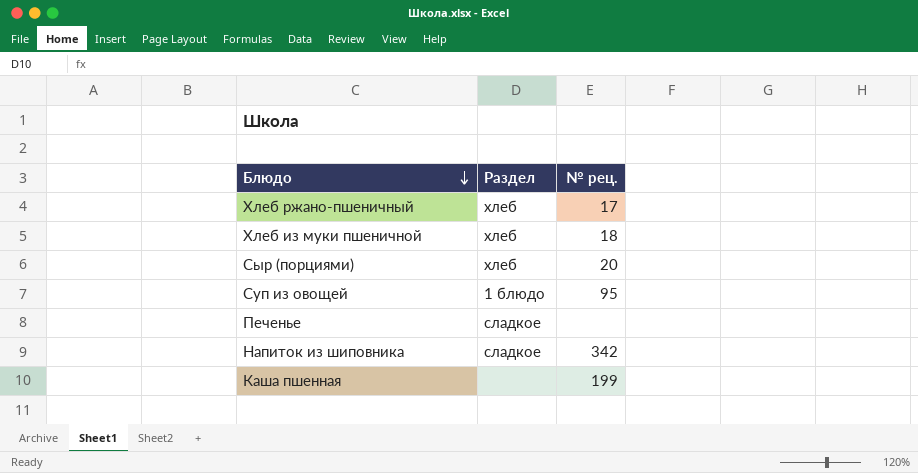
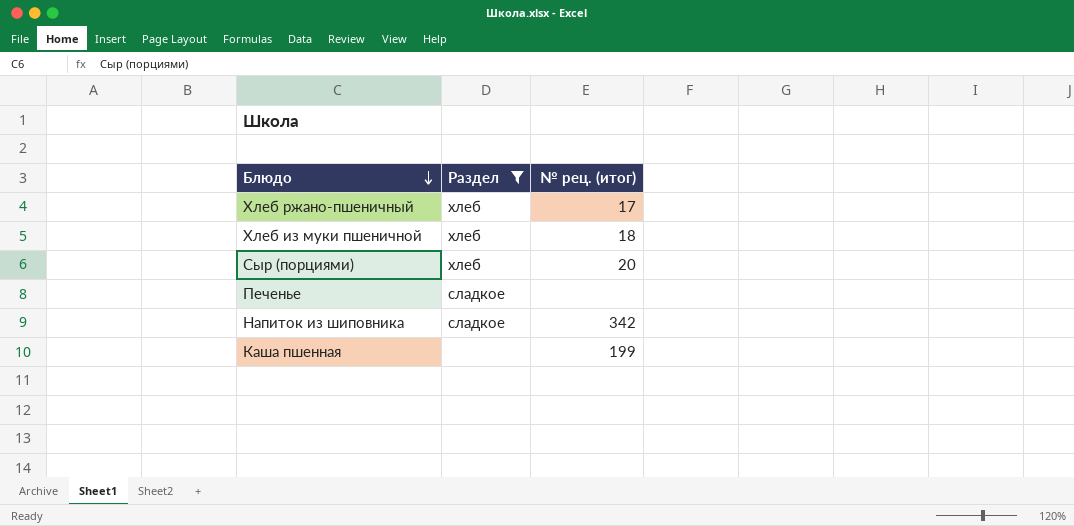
filter: none -> Раздел != 1 блюдо
column name: № рец. -> № рец. (итог)

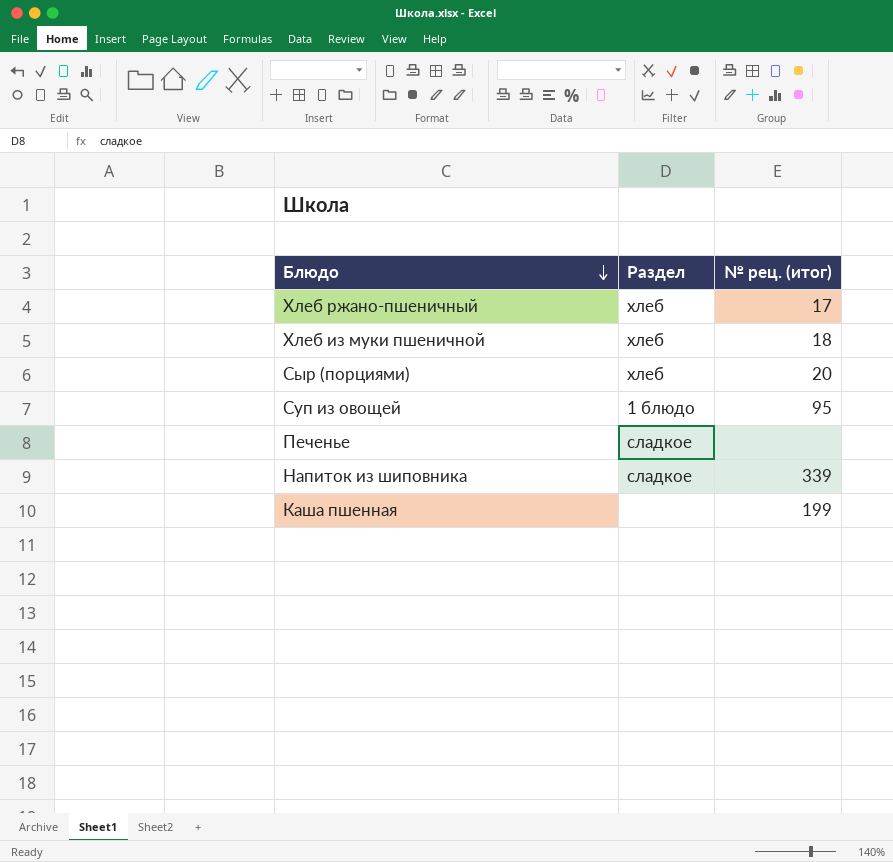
filter: Раздел != 1 блюдо -> none
Напиток из шиповника | № рец. (итог): 342 -> 339

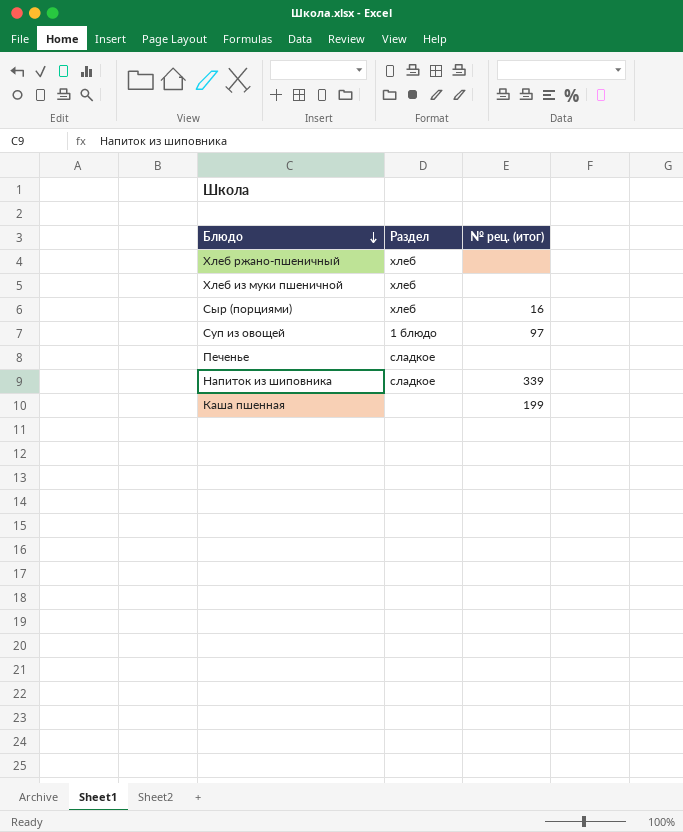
Хлеб ржано-пшеничный | № рец. (итог): 17 -> none
Хлеб из муки пшеничной | № рец. (итог): 18 -> none
Сыр (порциями) | № рец. (итог): 20 -> 16
Суп из овощей | № рец. (итог): 95 -> 97

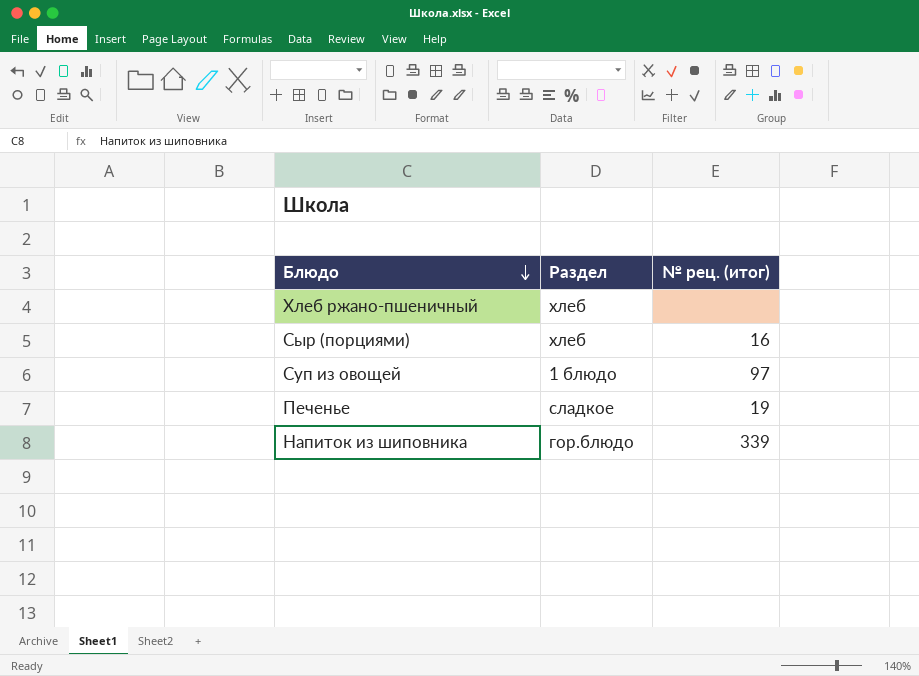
row Хлеб из муки пшеничной: хлеб | none -> none
row Каша пшенная: none | 199 -> none
Печенье | № рец. (итог): none -> 19
Напиток из шиповника | Раздел: сладкое -> гор.блюдо

